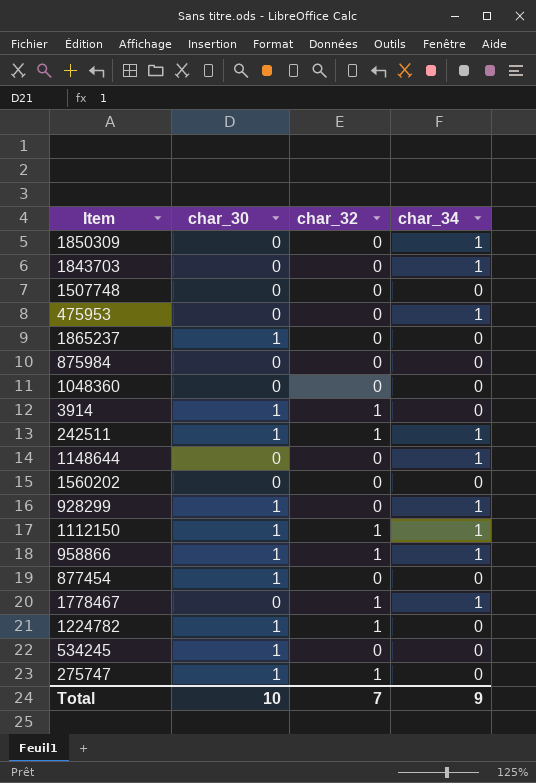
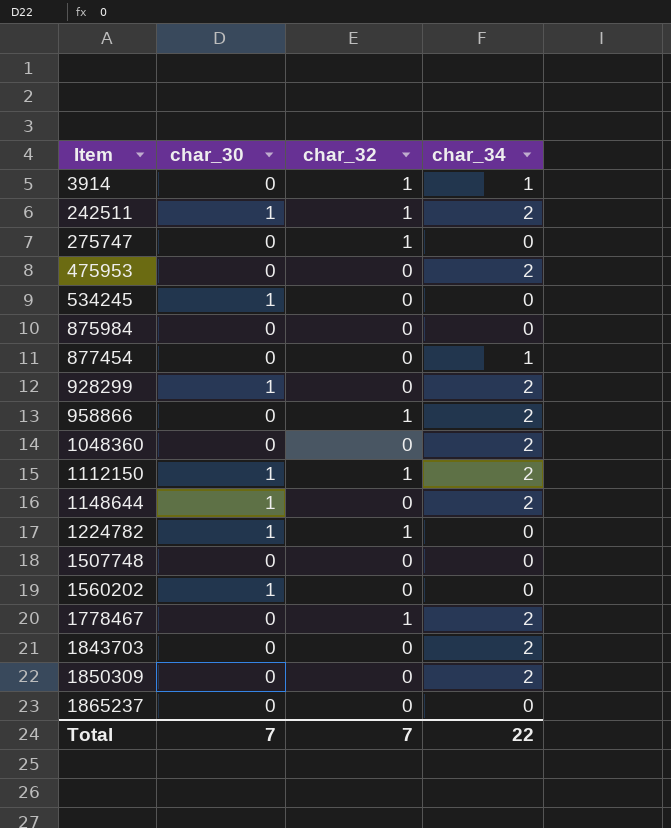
row order: none -> Item ascending
3914 | char_30: 1 -> 0
3914 | char_34: 0 -> 1
242511 | char_34: 1 -> 2
275747 | char_30: 1 -> 0
475953 | char_34: 1 -> 2
877454 | char_30: 1 -> 0
877454 | char_34: 0 -> 1
928299 | char_34: 1 -> 2
958866 | char_30: 1 -> 0
958866 | char_34: 1 -> 2
1048360 | char_34: 0 -> 2
1112150 | char_34: 1 -> 2
1148644 | char_30: 0 -> 1
1148644 | char_34: 1 -> 2
1560202 | char_30: 0 -> 1
1778467 | char_34: 1 -> 2
1843703 | char_34: 1 -> 2
1850309 | char_34: 1 -> 2
1865237 | char_30: 1 -> 0
Total | char_30: 10 -> 7
Total | char_34: 9 -> 22

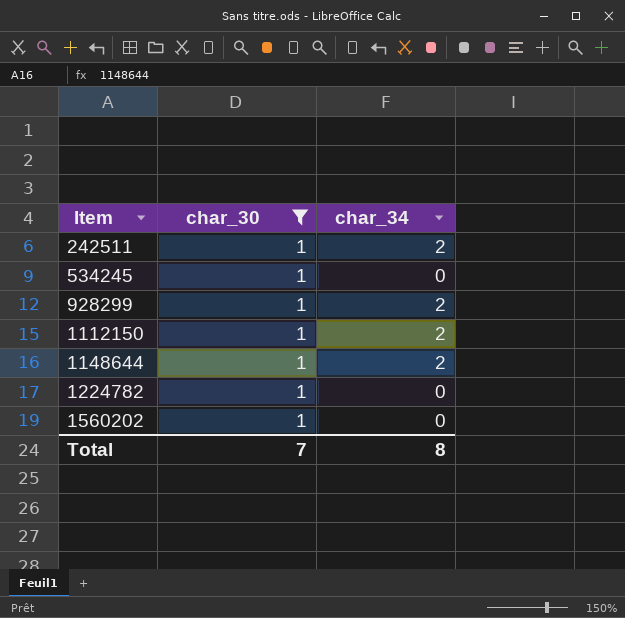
filter: none -> char_30 = 1
column char_32 | position: 3 -> none
Total | char_34: 22 -> 8

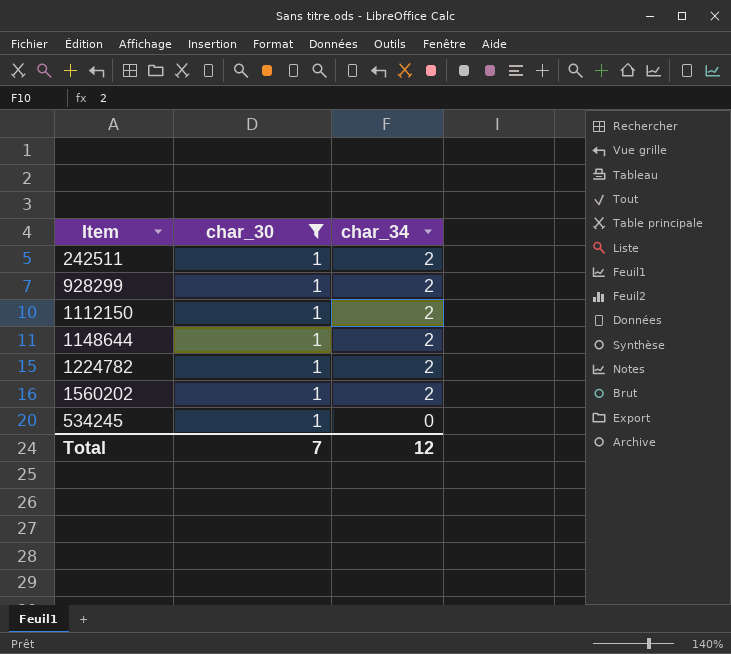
row order: Item ascending -> char_34 descending
1224782 | char_34: 0 -> 2
1560202 | char_34: 0 -> 2
Total | char_34: 8 -> 12

